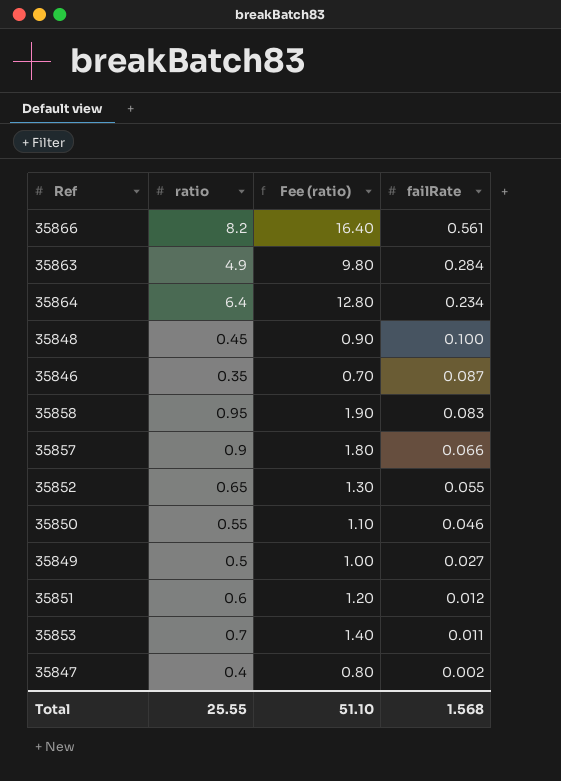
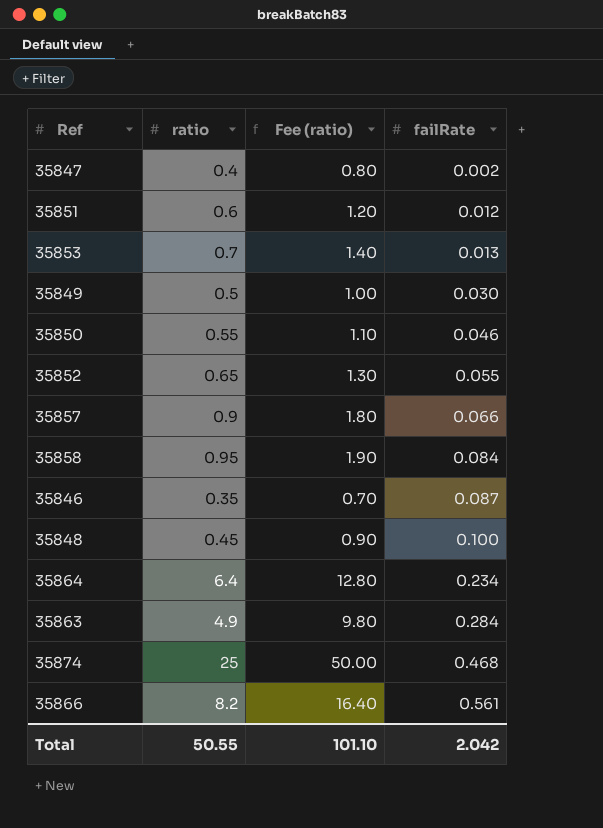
row order: failRate descending -> failRate ascending
35853 | failRate: 0.011 -> 0.013
35849 | failRate: 0.027 -> 0.030
35858 | failRate: 0.083 -> 0.084
row 35874: none -> 25 | 50.00 | 0.468
Total | ratio: 25.55 -> 50.55
Total | Fee (ratio): 51.10 -> 101.10
Total | failRate: 1.568 -> 2.042

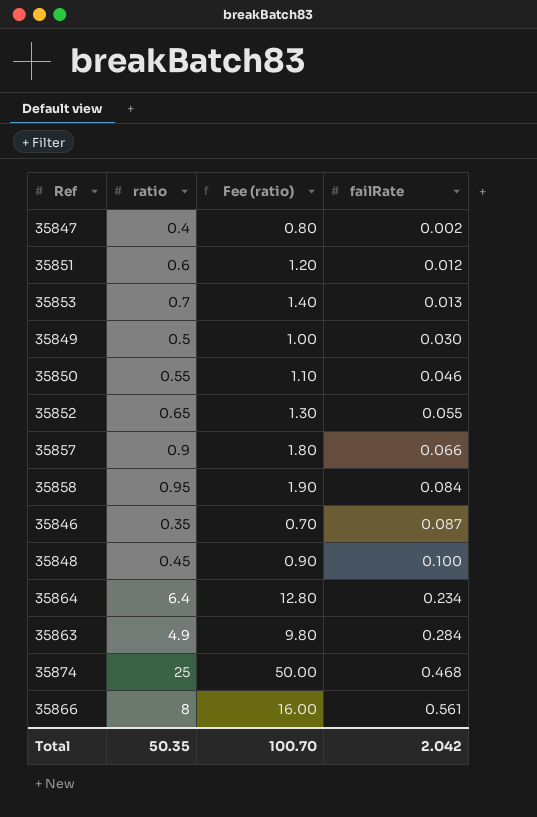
35866 | ratio: 8.2 -> 8
35866 | Fee (ratio): 16.40 -> 16.00
Total | ratio: 50.55 -> 50.35
Total | Fee (ratio): 101.10 -> 100.70

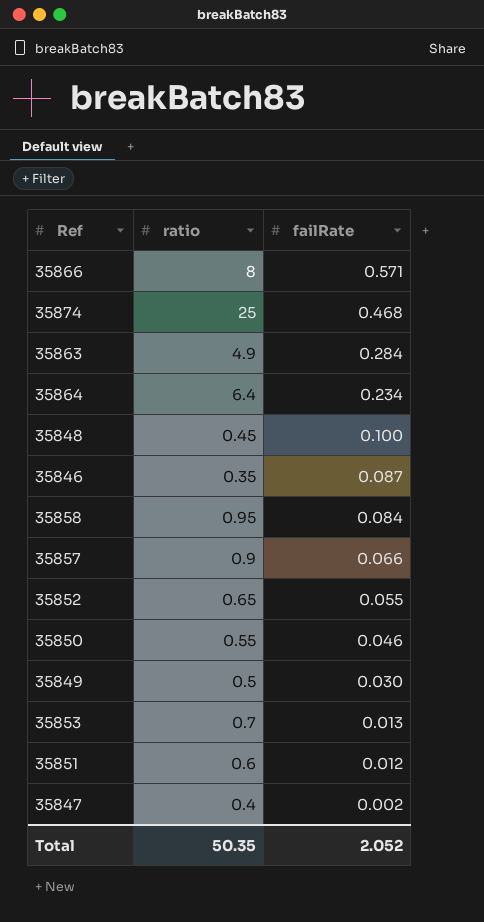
row order: failRate ascending -> failRate descending
column Fee (ratio) | formula: [ratio] * 2 -> none
35866 | failRate: 0.561 -> 0.571
Total | failRate: 2.042 -> 2.052

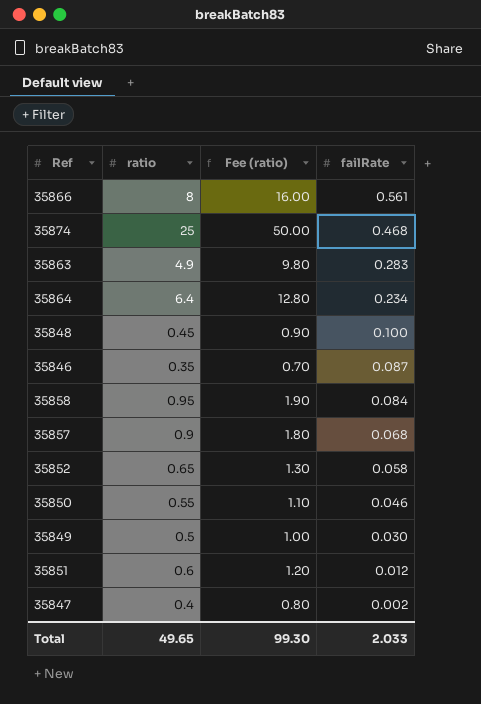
column Fee (ratio) | formula: none -> [ratio] * 2
row 35853: 0.7 | 0.013 -> none
35866 | failRate: 0.571 -> 0.561
35863 | failRate: 0.284 -> 0.283
35857 | failRate: 0.066 -> 0.068
35852 | failRate: 0.055 -> 0.058
Total | ratio: 50.35 -> 49.65
Total | failRate: 2.052 -> 2.033

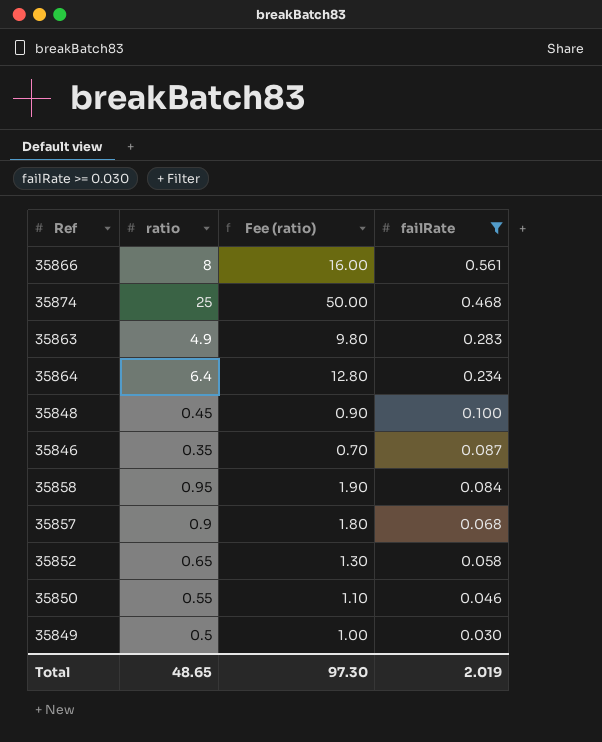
filter: none -> failRate >= 0.030
Total | ratio: 49.65 -> 48.65
Total | Fee (ratio): 99.30 -> 97.30
Total | failRate: 2.033 -> 2.019

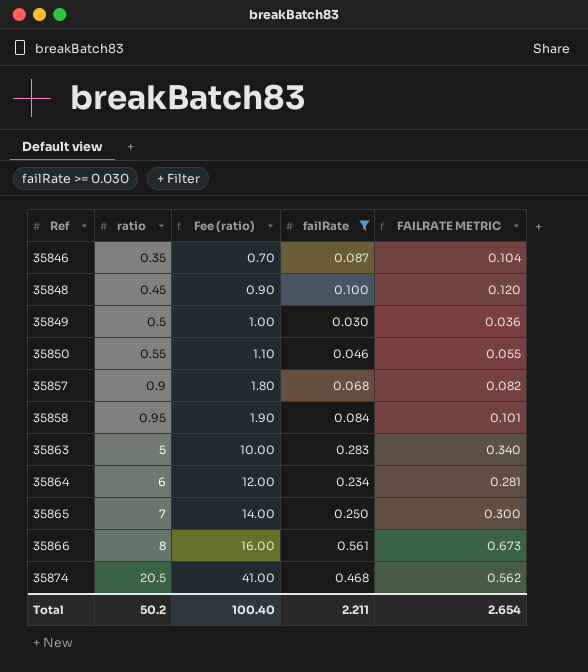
row order: failRate descending -> Ref ascending
column FAILRATE METRIC | formula: none -> [failRate] * 1.2
row 35852: 0.65 | 1.30 | 0.058 -> none
35863 | ratio: 4.9 -> 5
35863 | Fee (ratio): 9.80 -> 10.00
35864 | ratio: 6.4 -> 6
35864 | Fee (ratio): 12.80 -> 12.00
row 35865: none -> 7 | 14.00 | 0.250 | 0.300
35874 | ratio: 25 -> 20.5
35874 | Fee (ratio): 50.00 -> 41.00
Total | ratio: 48.65 -> 50.2
Total | Fee (ratio): 97.30 -> 100.40
Total | failRate: 2.019 -> 2.211

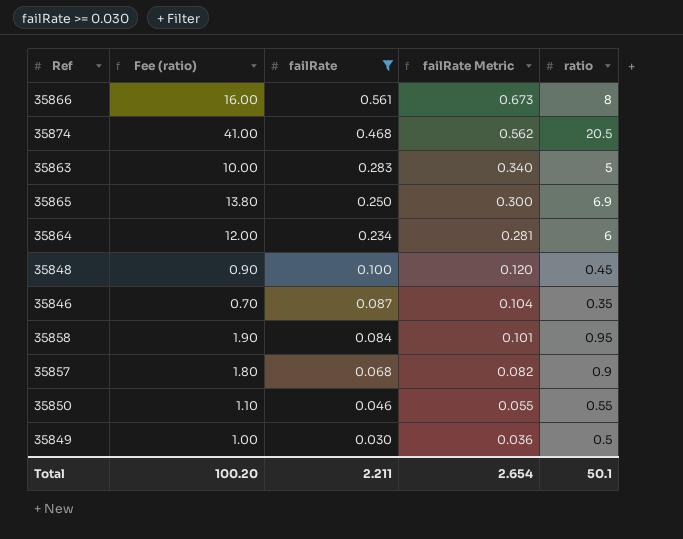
row order: Ref ascending -> failRate descending
column name: FAILRATE METRIC -> failRate Metric
column ratio | position: 2 -> 5
35865 | Fee (ratio): 14.00 -> 13.80
35865 | ratio: 7 -> 6.9
Total | Fee (ratio): 100.40 -> 100.20
Total | ratio: 50.2 -> 50.1

